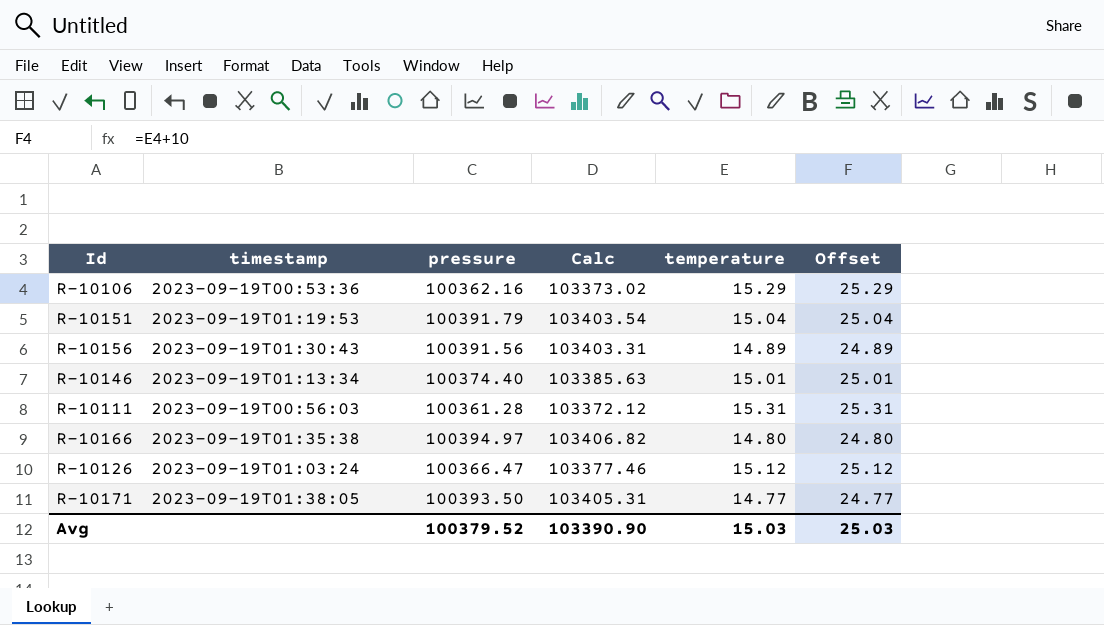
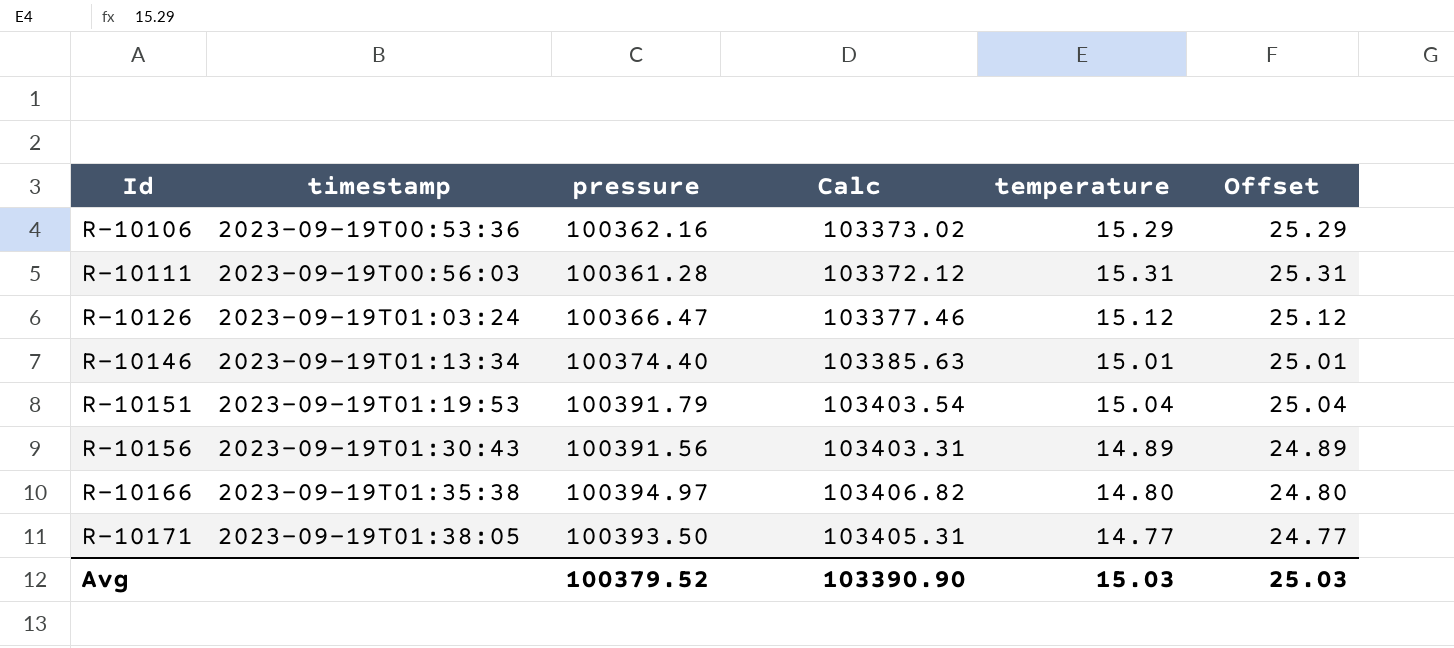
row order: none -> Id ascending

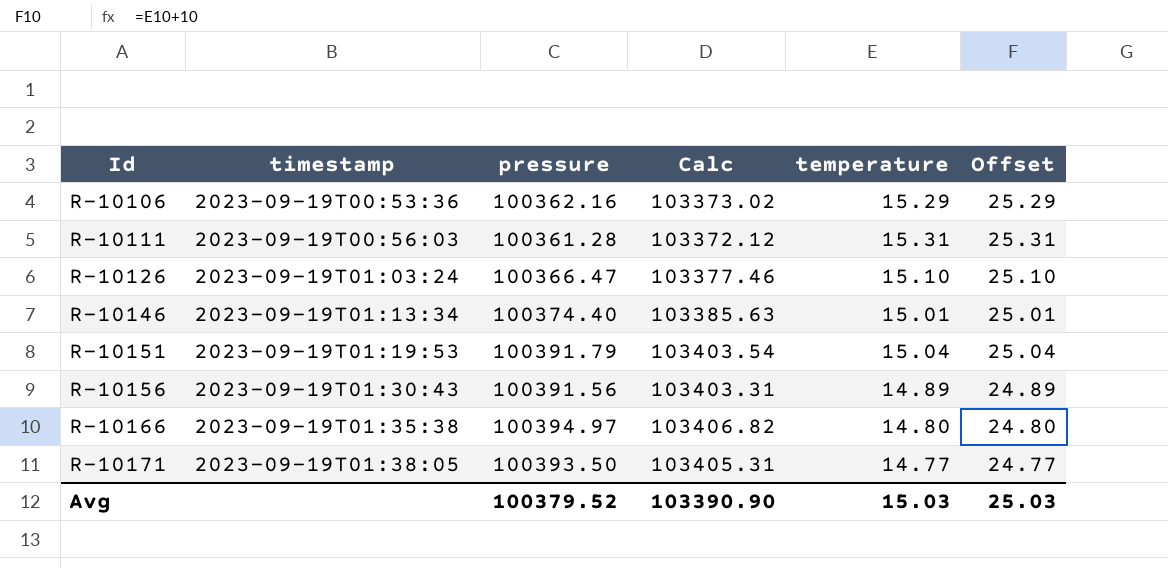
R-10126 | temperature: 15.12 -> 15.10
R-10126 | Offset: 25.12 -> 25.10

